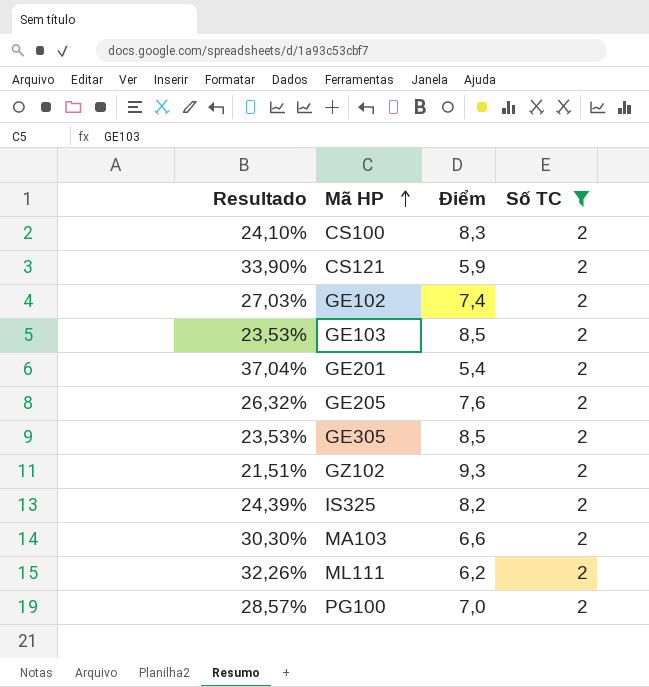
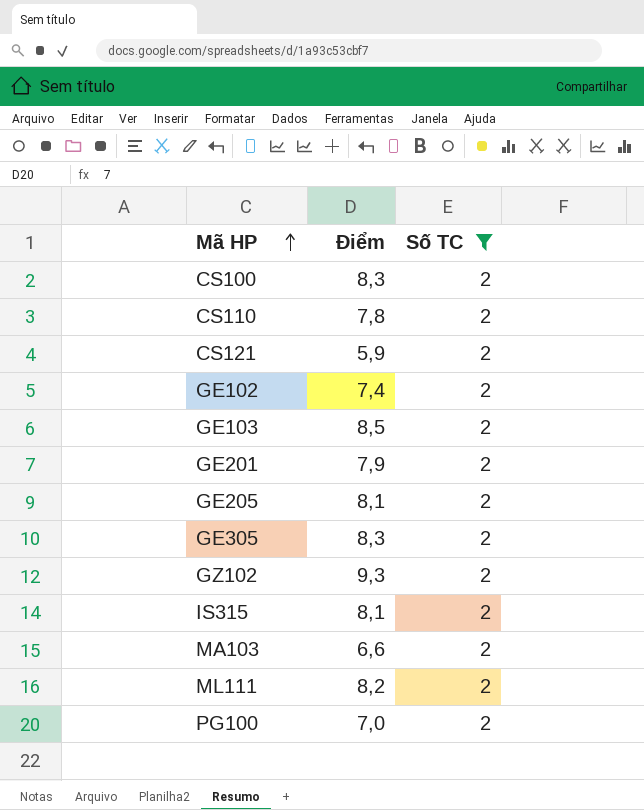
column Resultado | formula: [Số TC] / [Điểm] -> none
row IS325: 24,39% | 8,2 | 2 -> none
row CS110: none -> 7,8 | 2
GE201 | Điểm: 5,4 -> 7,9
GE205 | Điểm: 7,6 -> 8,1
GE305 | Điểm: 8,5 -> 8,3
row IS315: none -> 8,1 | 2
ML111 | Điểm: 6,2 -> 8,2

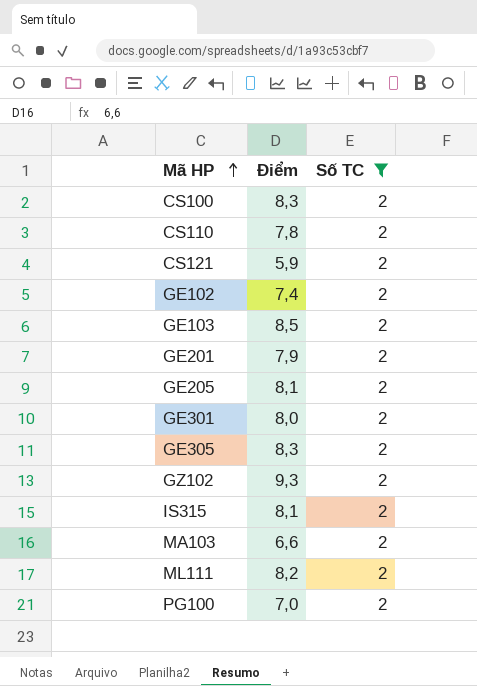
row GE301: none -> 8,0 | 2

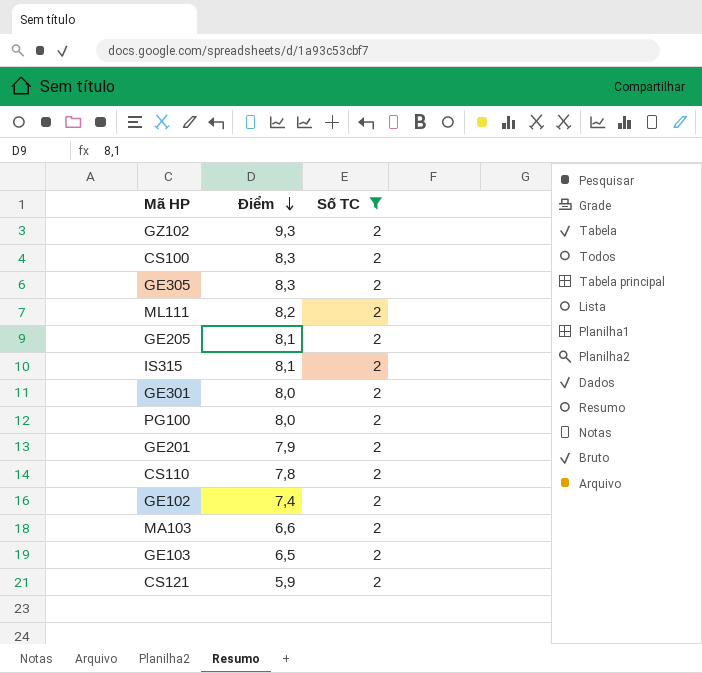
row order: Mã HP ascending -> Điểm descending
PG100 | Điểm: 7,0 -> 8,0
GE103 | Điểm: 8,5 -> 6,5

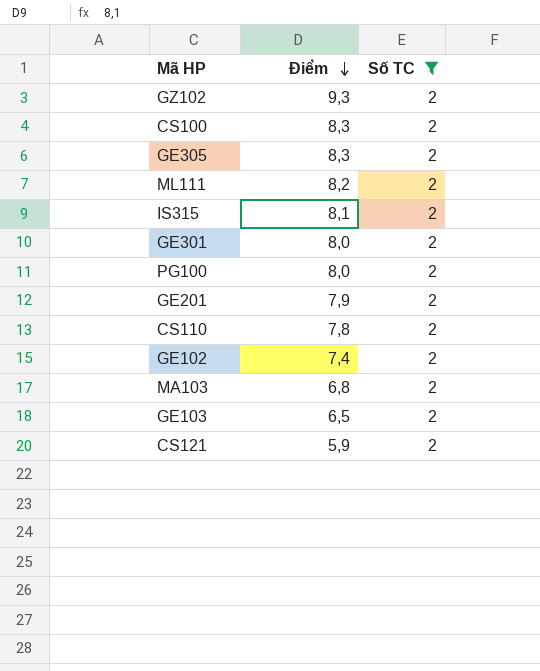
row GE205: 8,1 | 2 -> none
MA103 | Điểm: 6,6 -> 6,8

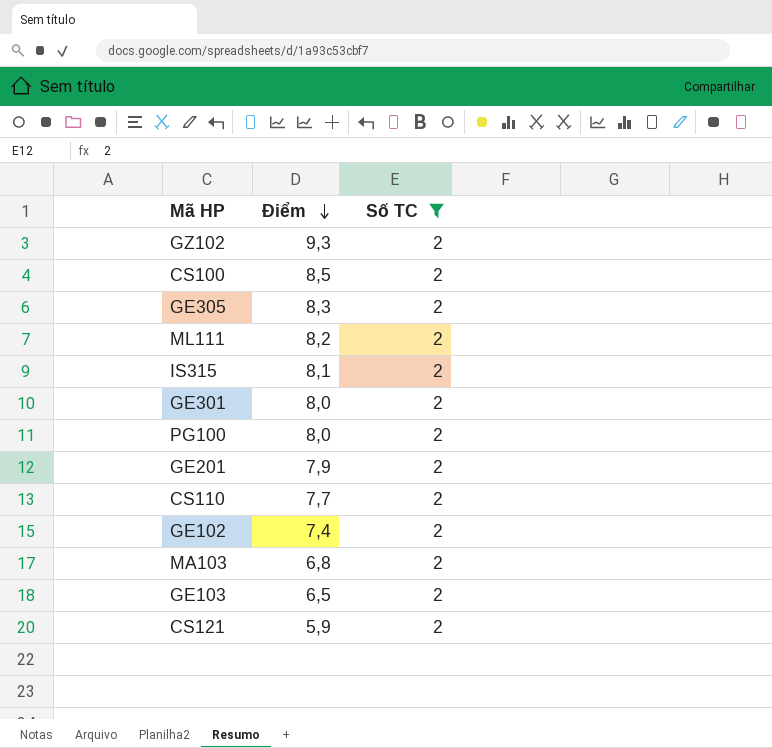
CS100 | Điểm: 8,3 -> 8,5
CS110 | Điểm: 7,8 -> 7,7

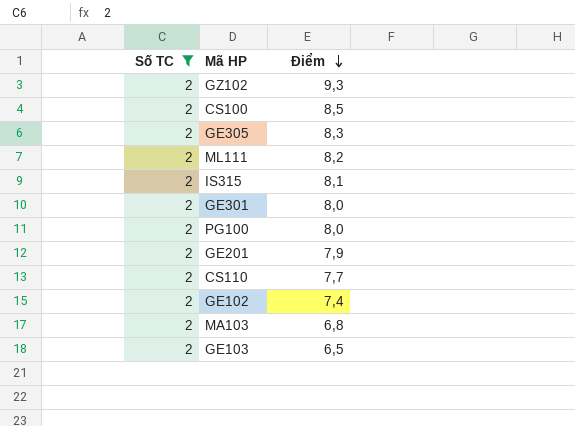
column Số TC | position: 3 -> 1
row CS121: 5,9 | 2 -> none

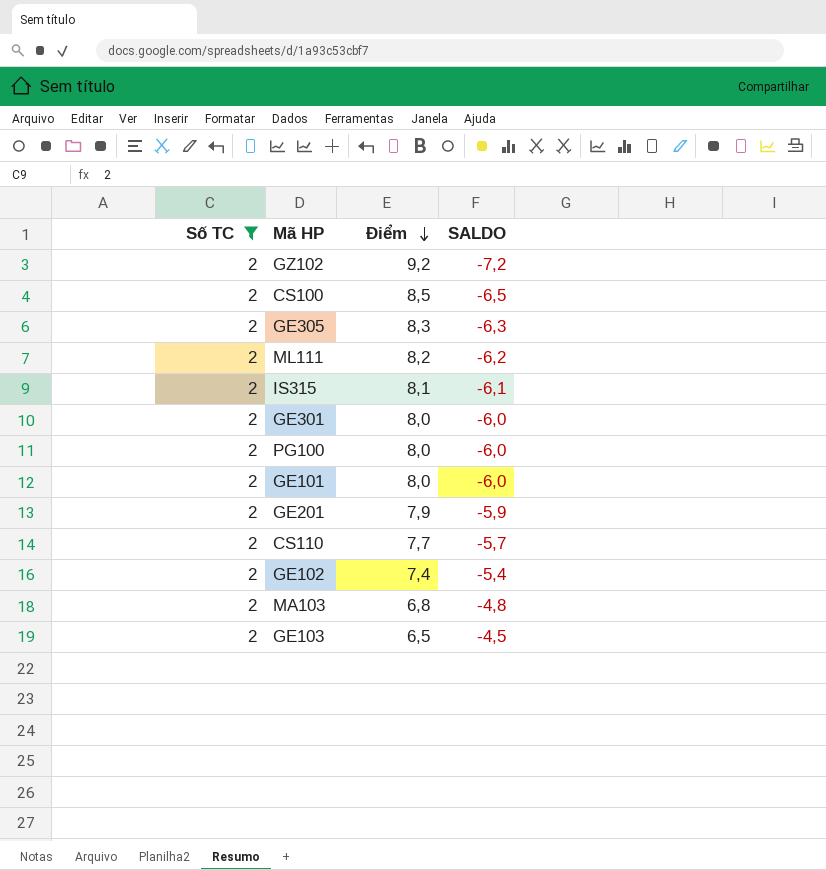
column SALDO | formula: none -> [Số TC] - [Điểm]
GZ102 | Điểm: 9,3 -> 9,2
row GE101: none -> 2 | 8,0 | -6,0

